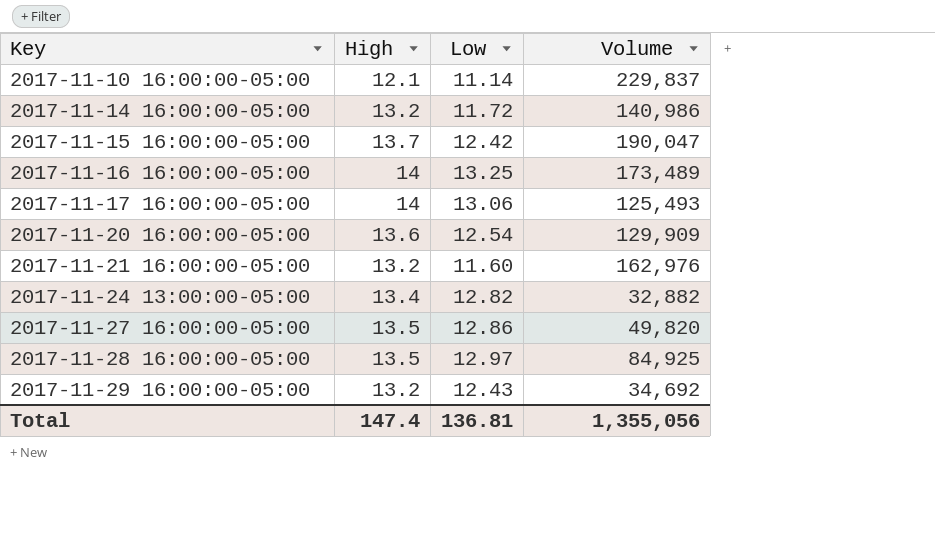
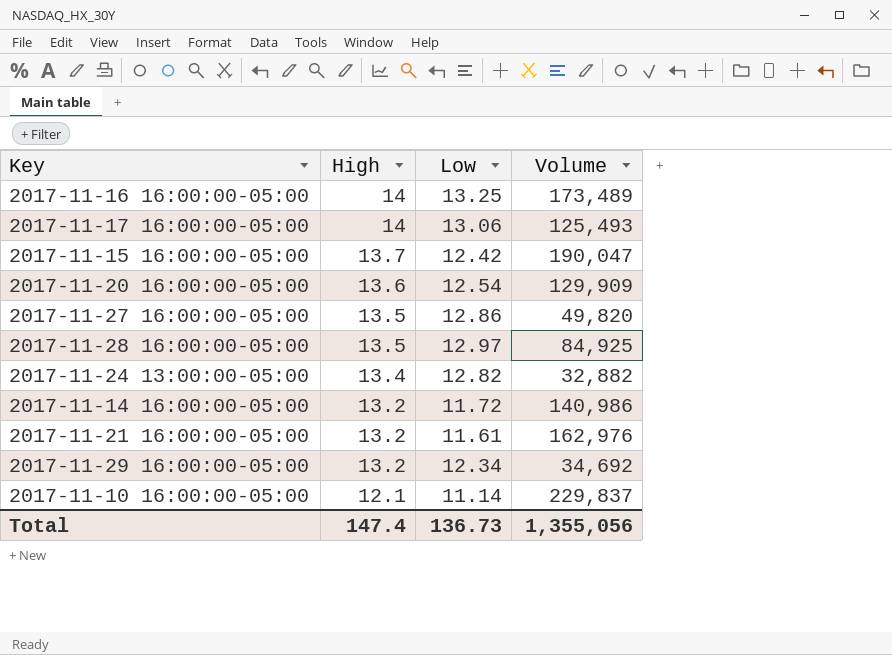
row order: Key ascending -> High descending
2017-11-21 16:00:00-05:00 | Low: 11.60 -> 11.61
2017-11-29 16:00:00-05:00 | Low: 12.43 -> 12.34
Total | Low: 136.81 -> 136.73

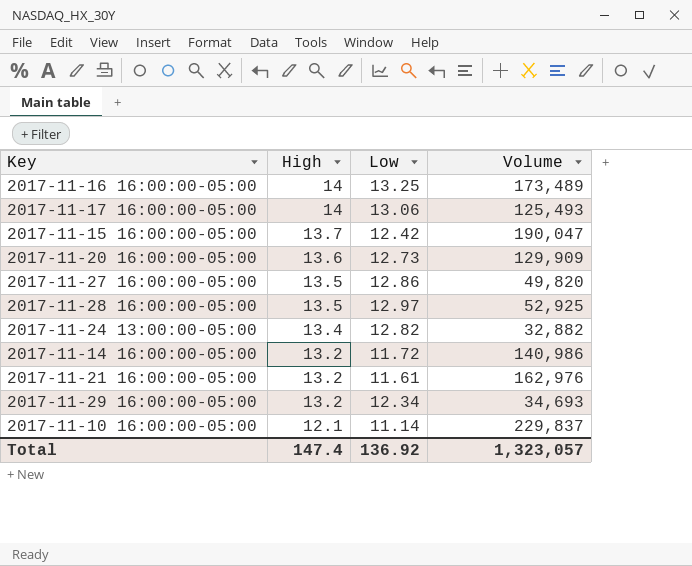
2017-11-20 16:00:00-05:00 | Low: 12.54 -> 12.73
2017-11-28 16:00:00-05:00 | Volume: 84,925 -> 52,925
2017-11-29 16:00:00-05:00 | Volume: 34,692 -> 34,693
Total | Low: 136.73 -> 136.92
Total | Volume: 1,355,056 -> 1,323,057

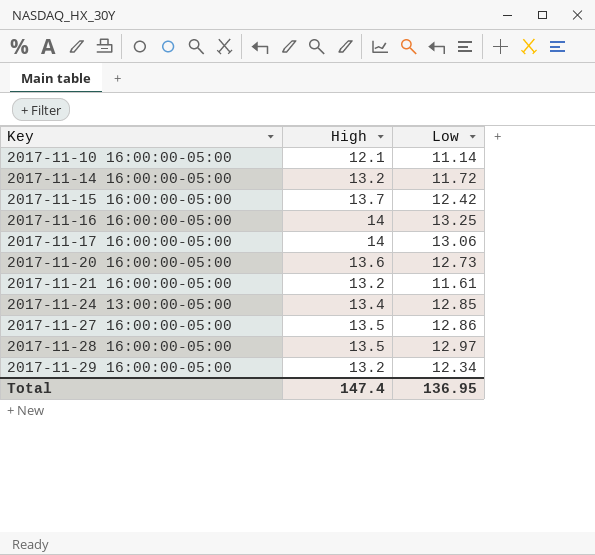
row order: High descending -> Key ascending
column Volume | position: 4 -> none
2017-11-24 13:00:00-05:00 | Low: 12.82 -> 12.85
Total | Low: 136.92 -> 136.95

